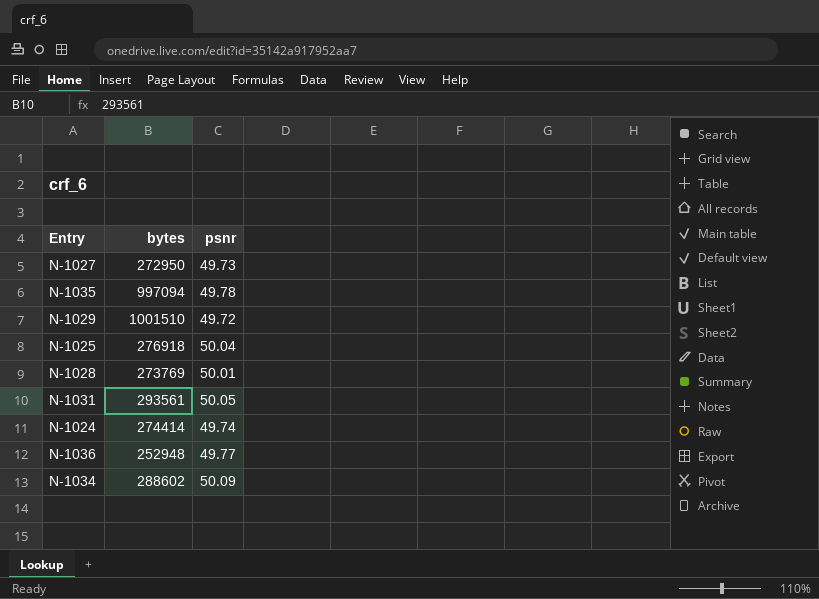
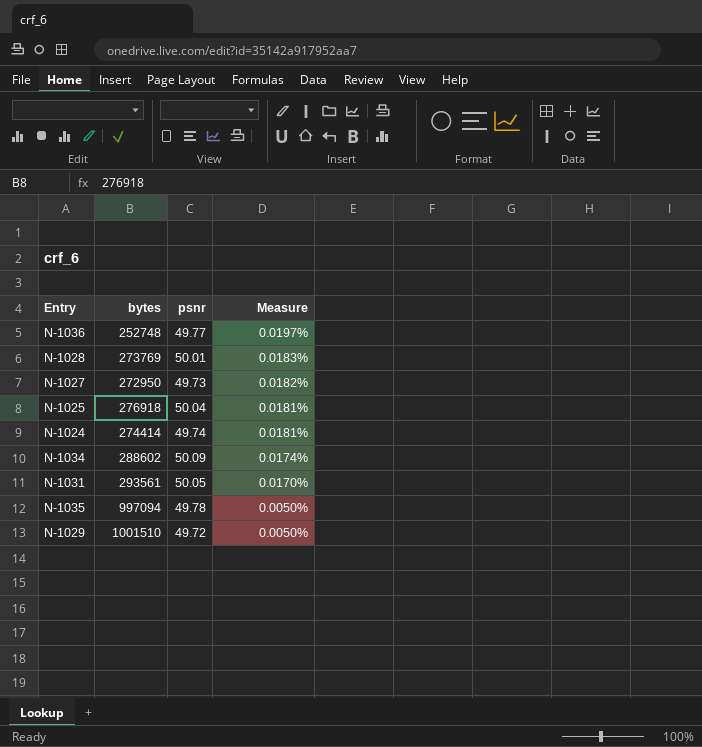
row order: none -> Measure descending
column Measure | formula: none -> [psnr] / [bytes]
N-1036 | bytes: 252948 -> 252748

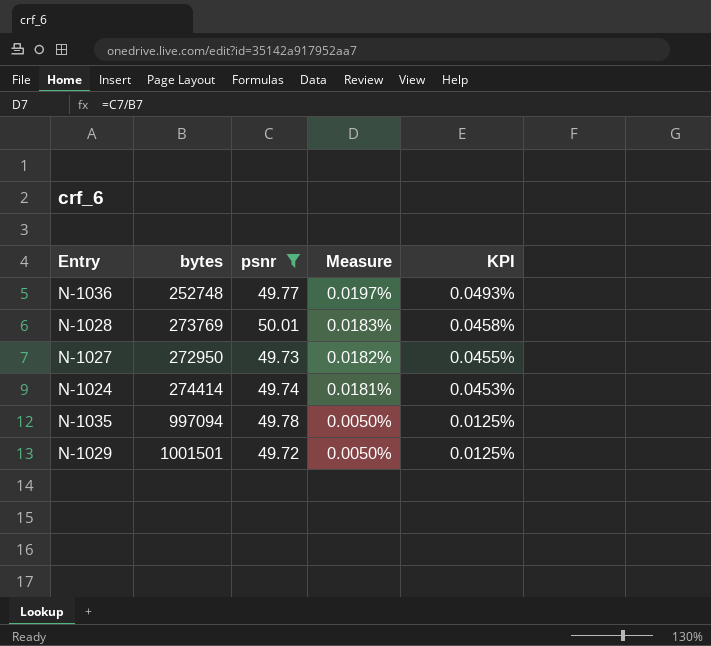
filter: none -> psnr <= 50.01
column KPI | formula: none -> [Measure] * 2.5
N-1029 | bytes: 1001510 -> 1001501

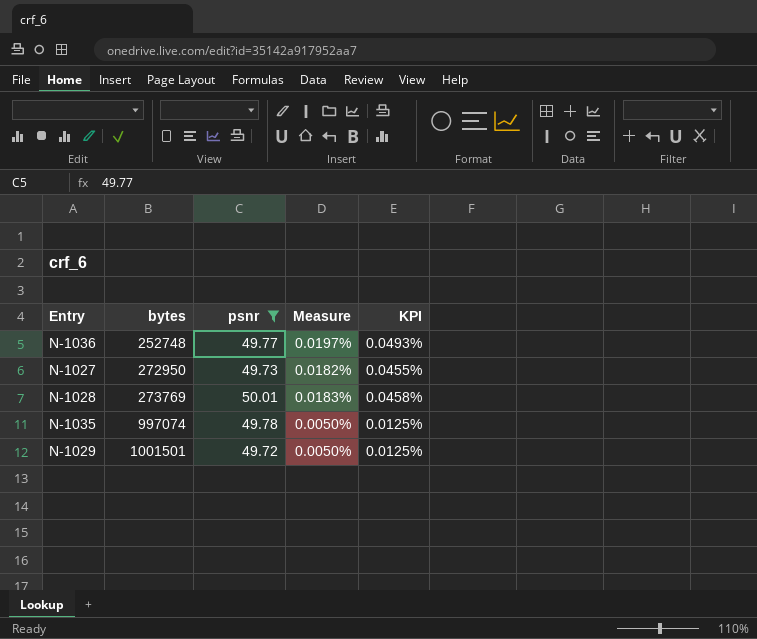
row order: Measure descending -> bytes ascending
row N-1024: 274414 | 49.74 | 0.0181% | 0.0453% -> none
N-1035 | bytes: 997094 -> 997074

